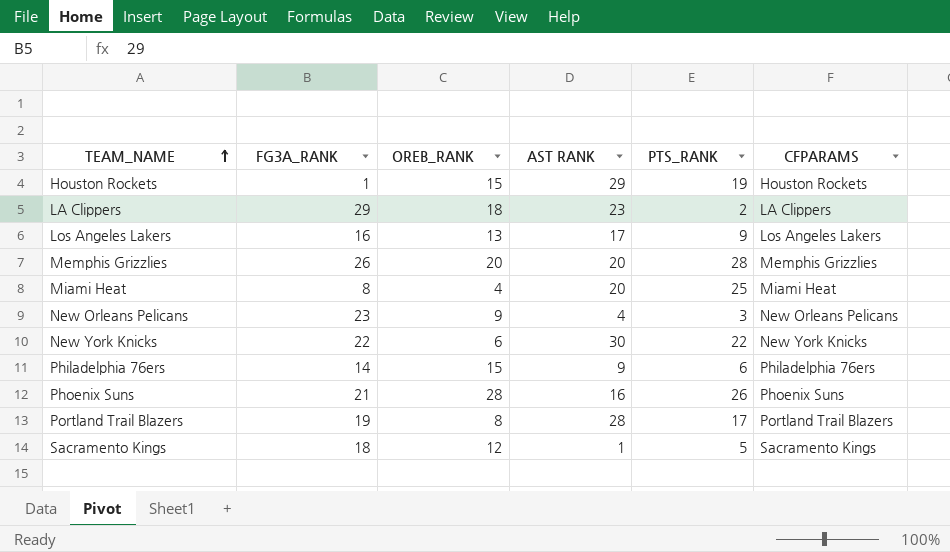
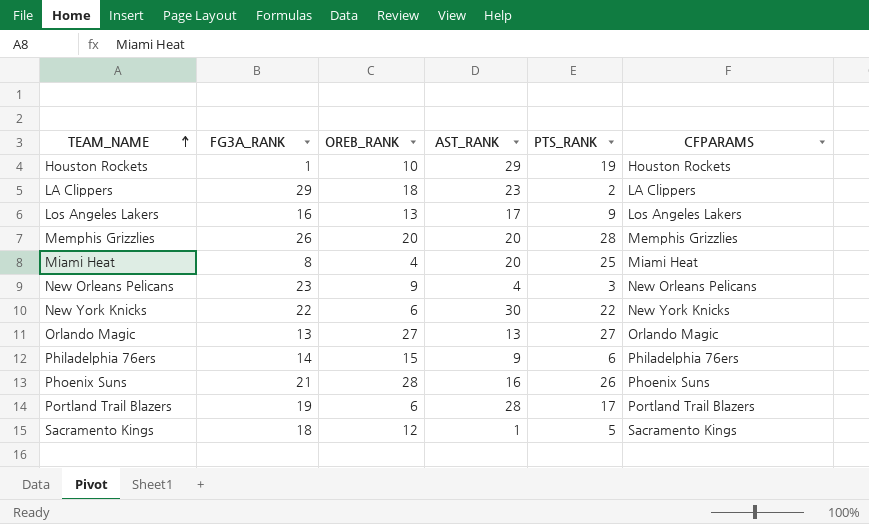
column name: AST RANK -> AST_RANK
Houston Rockets | OREB_RANK: 15 -> 10
row Orlando Magic: none -> 13 | 27 | 13 | 27 | Orlando Magic
Portland Trail Blazers | OREB_RANK: 8 -> 6

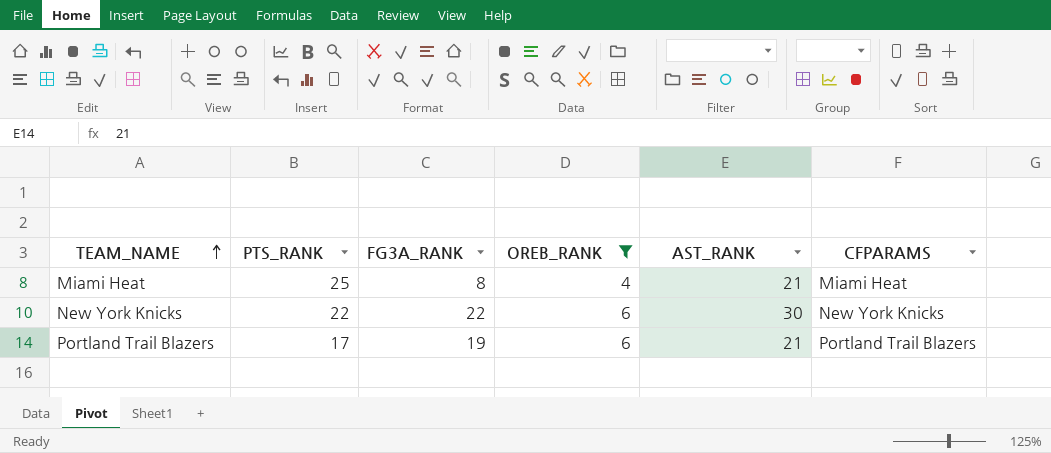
filter: none -> OREB_RANK <= 6
column PTS_RANK | position: 5 -> 2
Miami Heat | AST_RANK: 20 -> 21
Portland Trail Blazers | AST_RANK: 28 -> 21

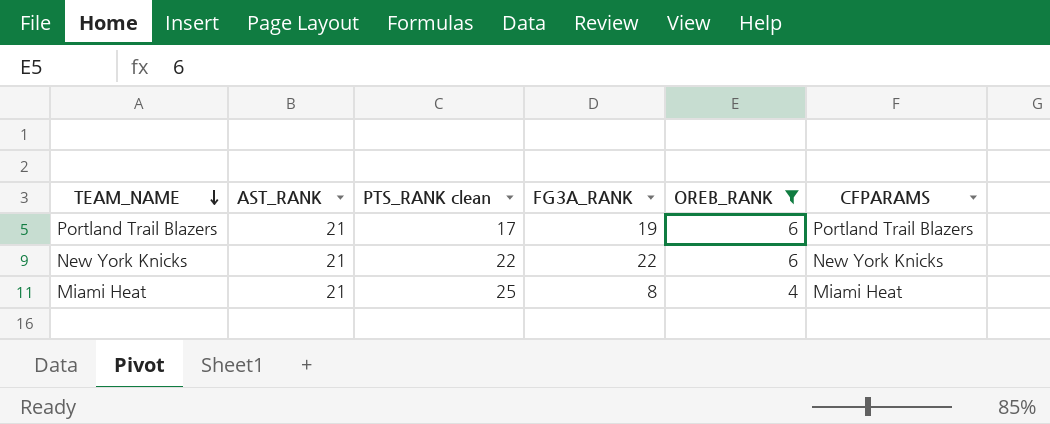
row order: TEAM_NAME ascending -> TEAM_NAME descending
column AST_RANK | position: 5 -> 2
column name: PTS_RANK -> PTS_RANK clean
New York Knicks | AST_RANK: 30 -> 21

